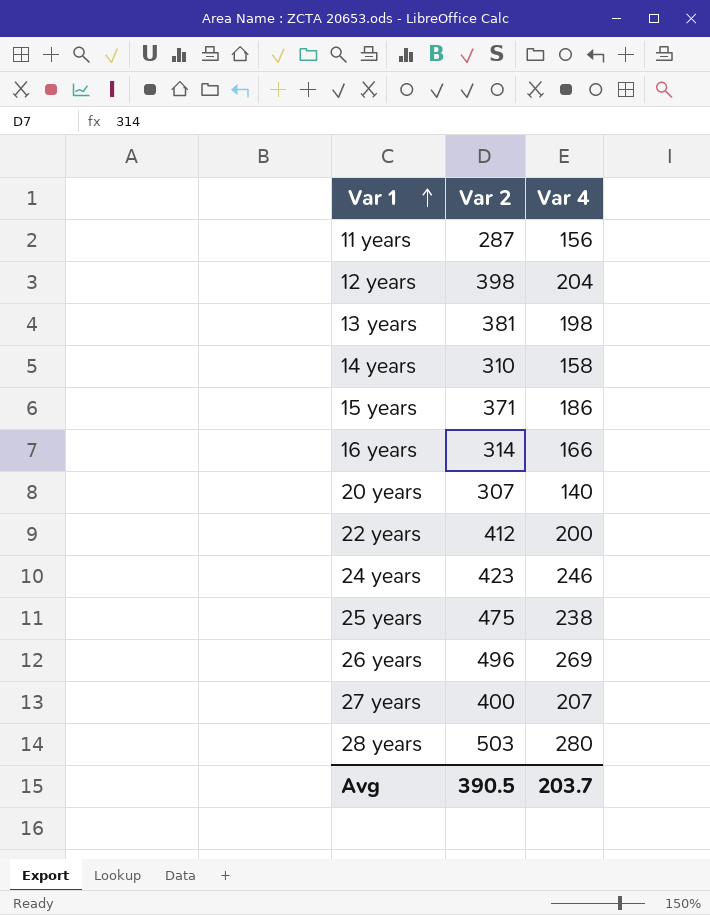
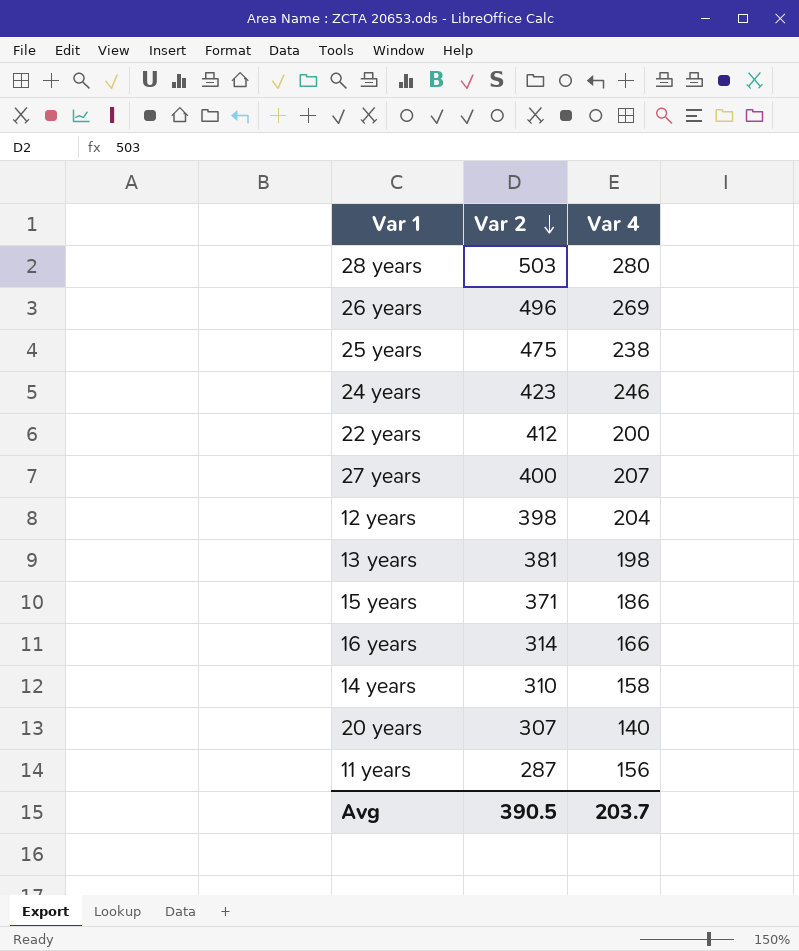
row order: Var 1 ascending -> Var 2 descending

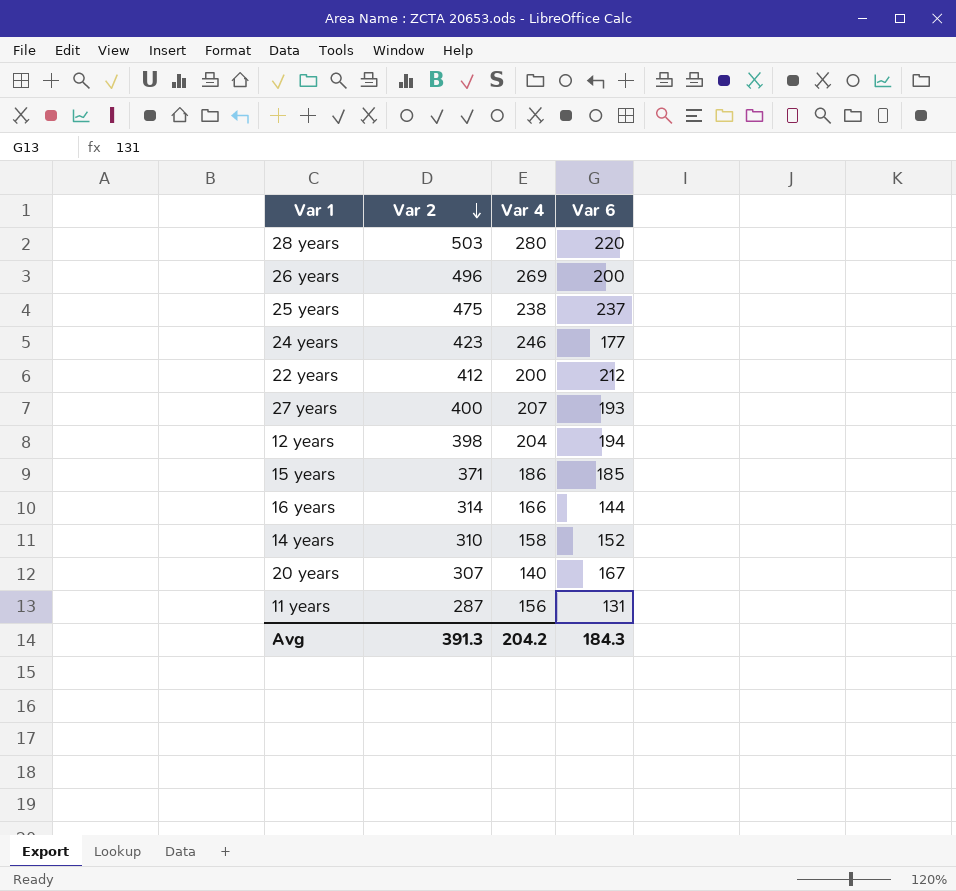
column Var 6 | position: none -> 4
row 13 years: 381 | 198 -> none
Avg | Var 2: 390.5 -> 391.3
Avg | Var 4: 203.7 -> 204.2

